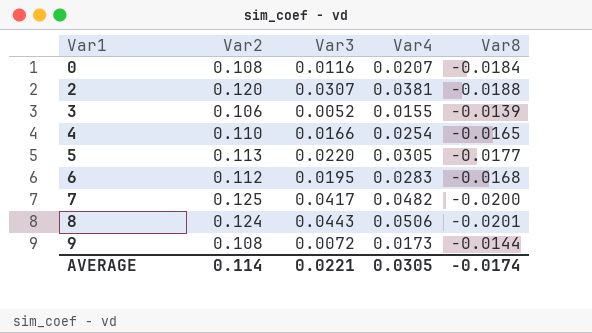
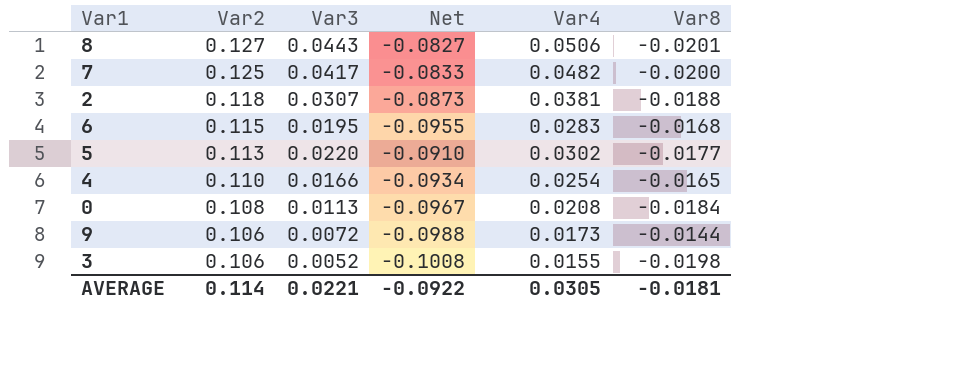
row order: Var1 ascending -> Var2 descending
column Net | formula: none -> [Var3] - [Var2]
8 | Var2: 0.124 -> 0.127
2 | Var2: 0.120 -> 0.118
6 | Var2: 0.112 -> 0.115
5 | Var4: 0.0305 -> 0.0302
0 | Var3: 0.0116 -> 0.0113
0 | Var4: 0.0207 -> 0.0208
9 | Var2: 0.108 -> 0.106
3 | Var8: -0.0139 -> -0.0198
AVERAGE | Var8: -0.0174 -> -0.0181

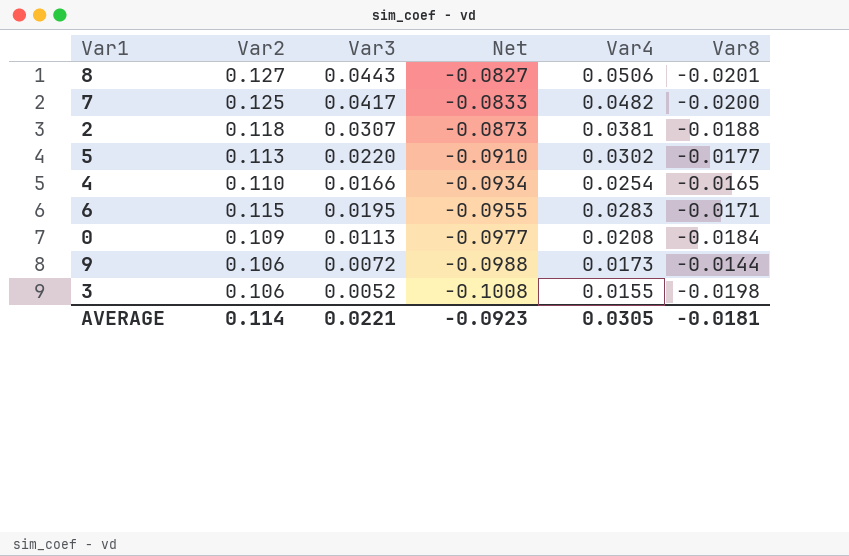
row order: Var2 descending -> Net descending
6 | Var8: -0.0168 -> -0.0171
0 | Var2: 0.108 -> 0.109
0 | Net: -0.0967 -> -0.0977
AVERAGE | Net: -0.0922 -> -0.0923

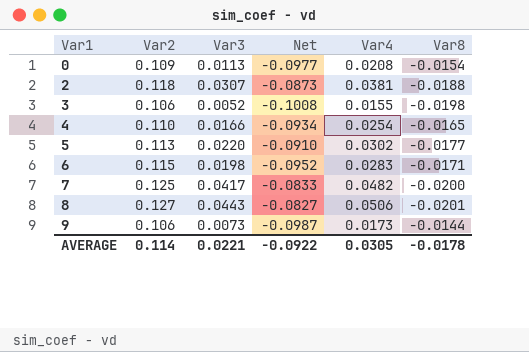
row order: Net descending -> Var1 ascending
0 | Var8: -0.0184 -> -0.0154
6 | Var3: 0.0195 -> 0.0198
6 | Net: -0.0955 -> -0.0952
9 | Var3: 0.0072 -> 0.0073
9 | Net: -0.0988 -> -0.0987
AVERAGE | Net: -0.0923 -> -0.0922
AVERAGE | Var8: -0.0181 -> -0.0178

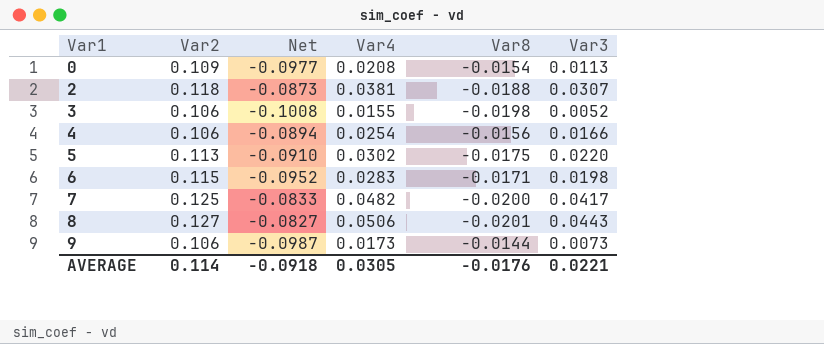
column Var3 | position: 3 -> 6
4 | Var2: 0.110 -> 0.106
4 | Net: -0.0934 -> -0.0894
4 | Var8: -0.0165 -> -0.0156
5 | Var8: -0.0177 -> -0.0175
AVERAGE | Net: -0.0922 -> -0.0918
AVERAGE | Var8: -0.0178 -> -0.0176

